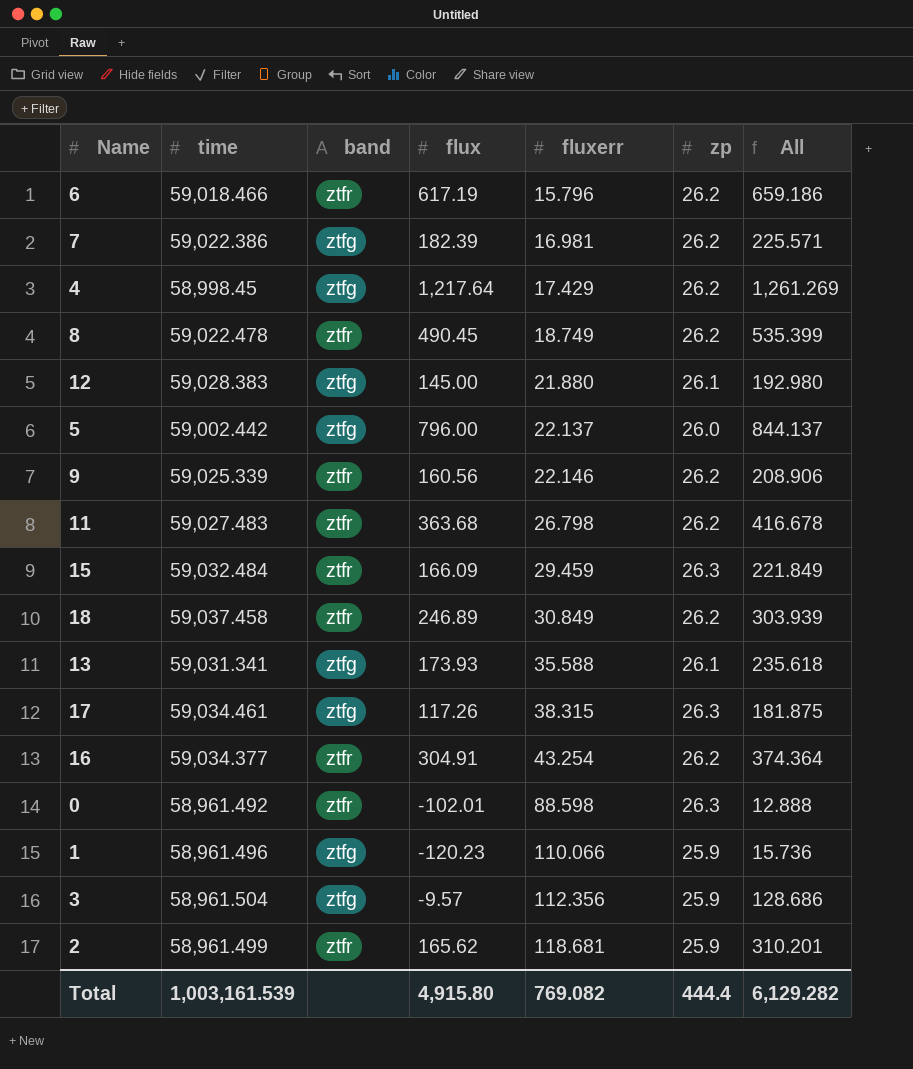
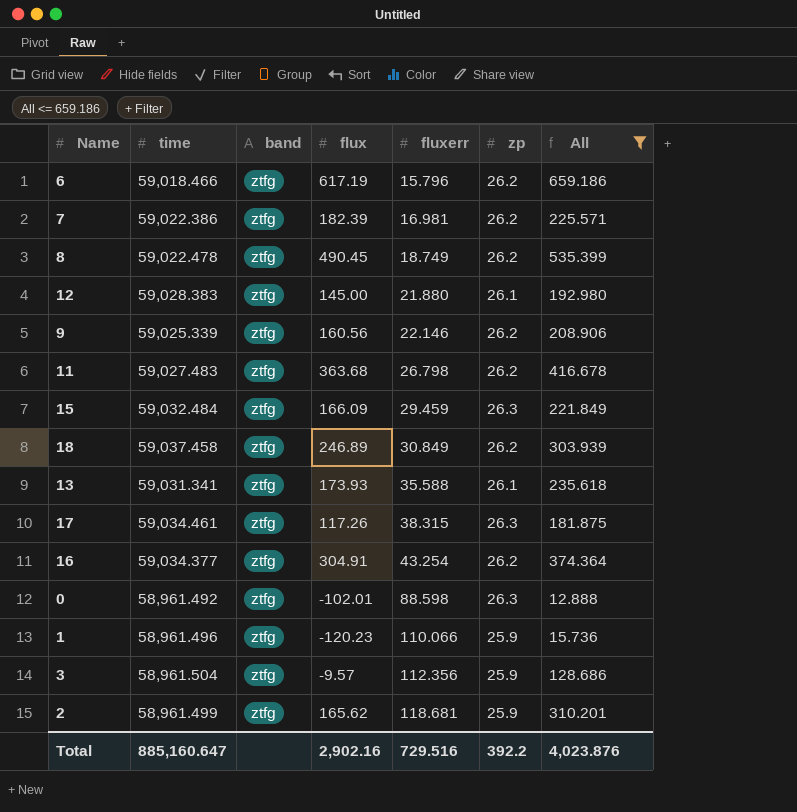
filter: none -> All <= 659.186
6 | band: ztfr -> ztfg
8 | band: ztfr -> ztfg
9 | band: ztfr -> ztfg
11 | band: ztfr -> ztfg
15 | band: ztfr -> ztfg
18 | band: ztfr -> ztfg
16 | band: ztfr -> ztfg
0 | band: ztfr -> ztfg
2 | band: ztfr -> ztfg
Total | time: 1,003,161.539 -> 885,160.647
Total | flux: 4,915.80 -> 2,902.16
Total | fluxerr: 769.082 -> 729.516
Total | zp: 444.4 -> 392.2
Total | All: 6,129.282 -> 4,023.876

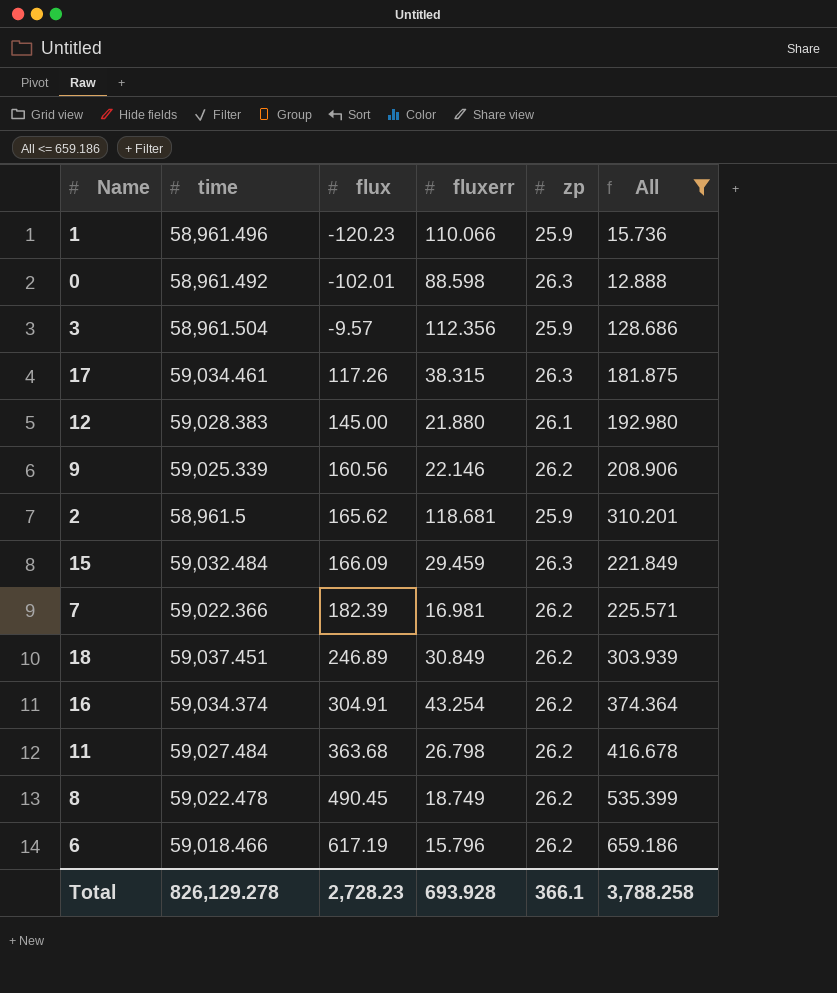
row order: fluxerr ascending -> flux ascending
column band | position: 3 -> none
row 13: 59,031.341 | ztfg | 173.93 | 35.588 | 26.1 | 235.618 -> none
2 | time: 58,961.499 -> 58,961.5
7 | time: 59,022.386 -> 59,022.366
18 | time: 59,037.458 -> 59,037.451
16 | time: 59,034.377 -> 59,034.374
11 | time: 59,027.483 -> 59,027.484
Total | time: 885,160.647 -> 826,129.278
Total | flux: 2,902.16 -> 2,728.23
Total | fluxerr: 729.516 -> 693.928
Total | zp: 392.2 -> 366.1
Total | All: 4,023.876 -> 3,788.258

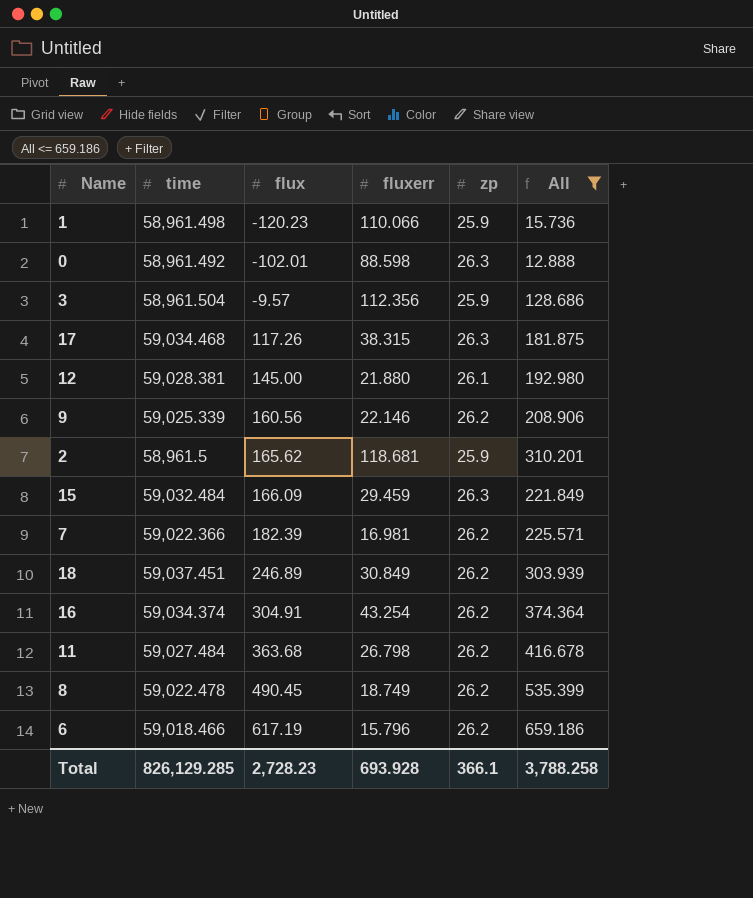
1 | time: 58,961.496 -> 58,961.498
17 | time: 59,034.461 -> 59,034.468
12 | time: 59,028.383 -> 59,028.381
Total | time: 826,129.278 -> 826,129.285

